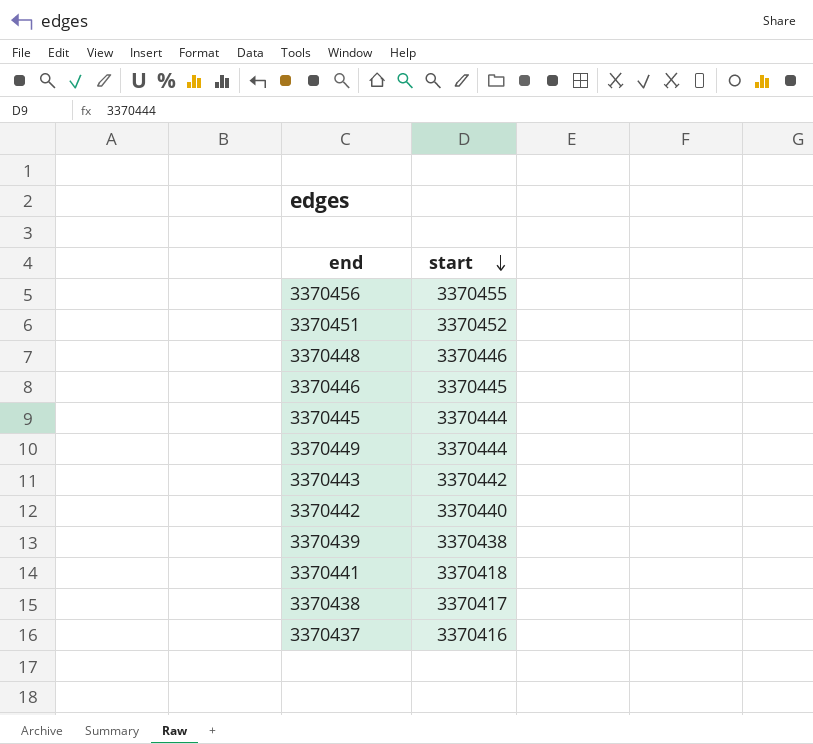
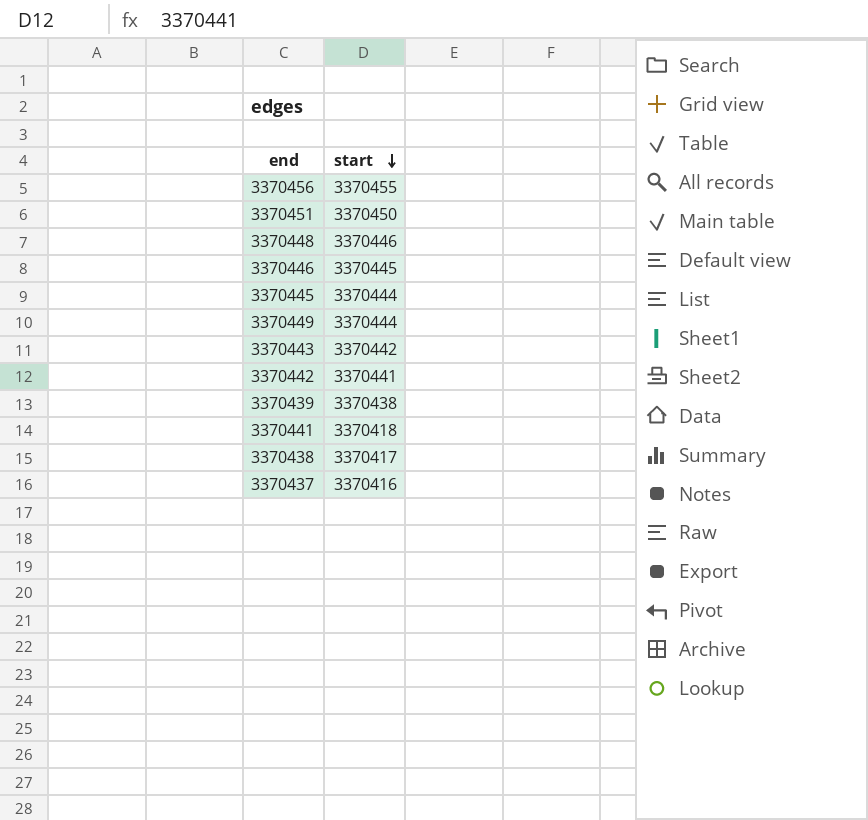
3370451 | start: 3370452 -> 3370450
3370442 | start: 3370440 -> 3370441

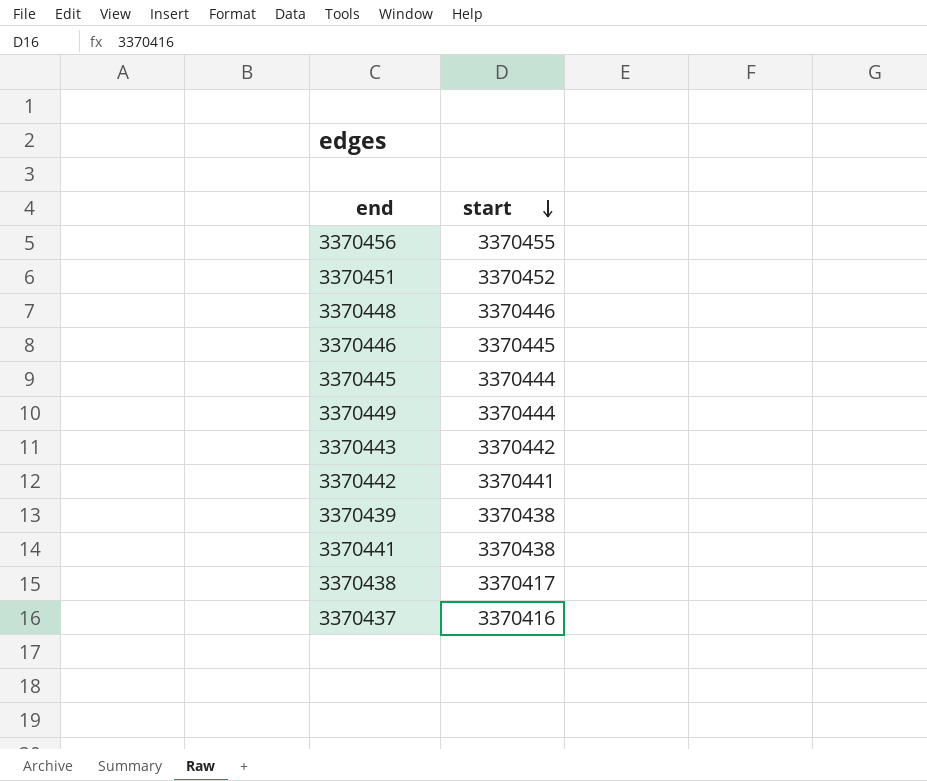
3370451 | start: 3370450 -> 3370452
3370441 | start: 3370418 -> 3370438

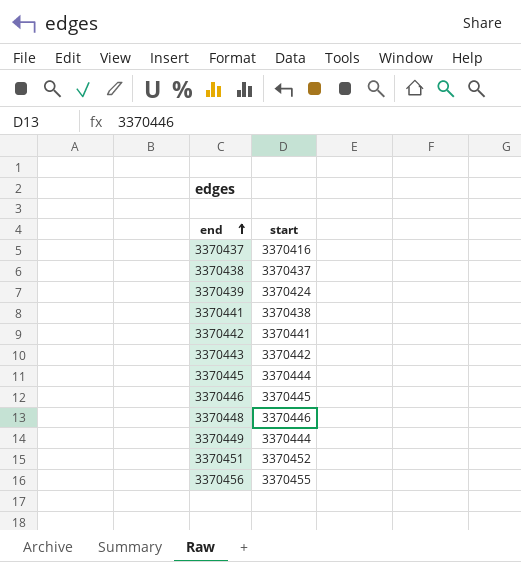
row order: start descending -> end ascending
3370438 | start: 3370417 -> 3370437
3370439 | start: 3370438 -> 3370424

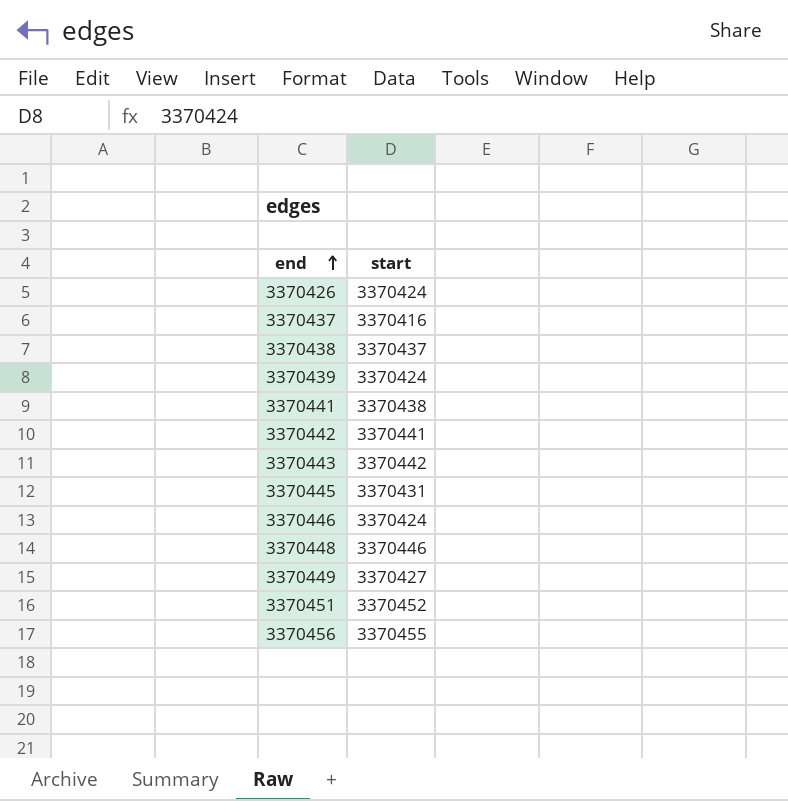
row 3370426: none -> 3370424
3370445 | start: 3370444 -> 3370431
3370446 | start: 3370445 -> 3370424
3370449 | start: 3370444 -> 3370427

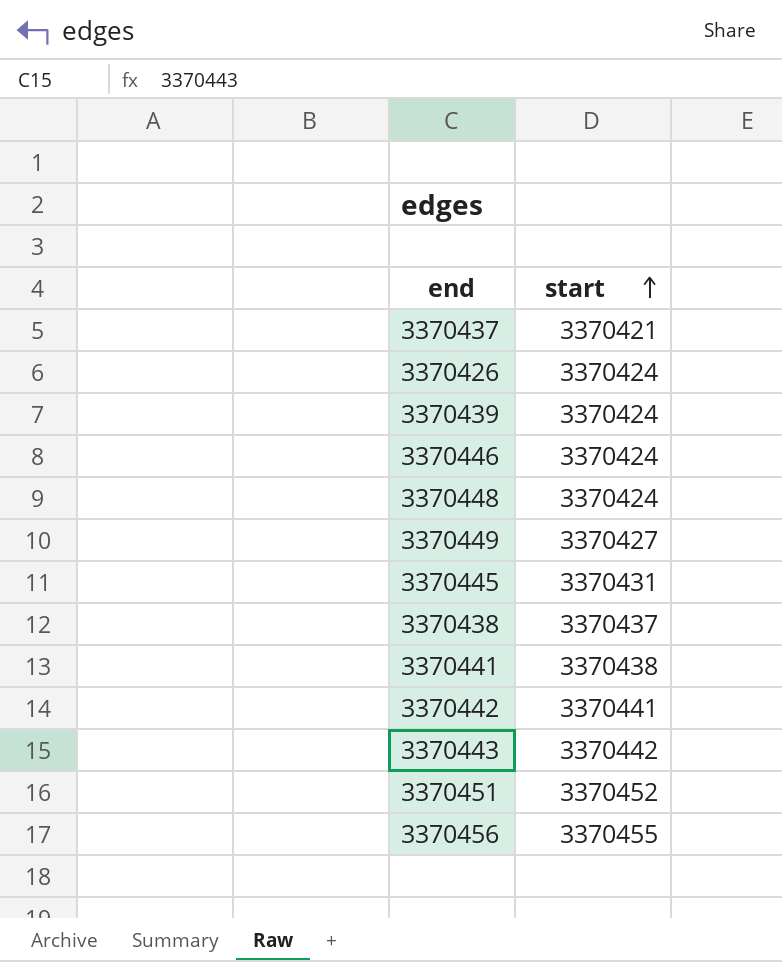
row order: end ascending -> start ascending
3370437 | start: 3370416 -> 3370421
3370448 | start: 3370446 -> 3370424

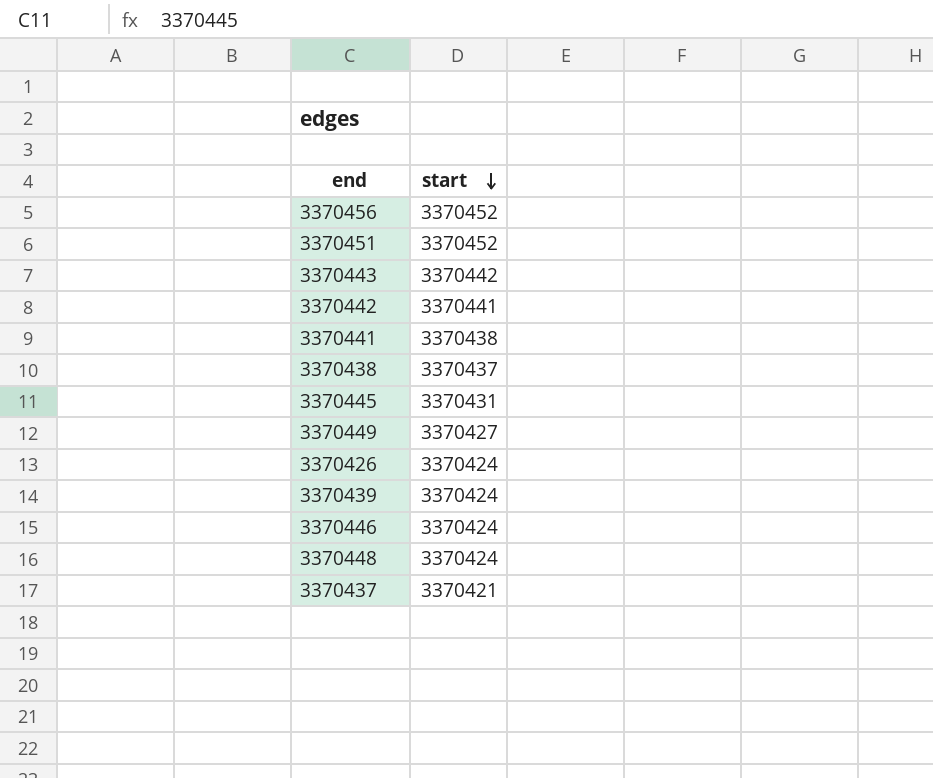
row order: start ascending -> start descending
3370456 | start: 3370455 -> 3370452

